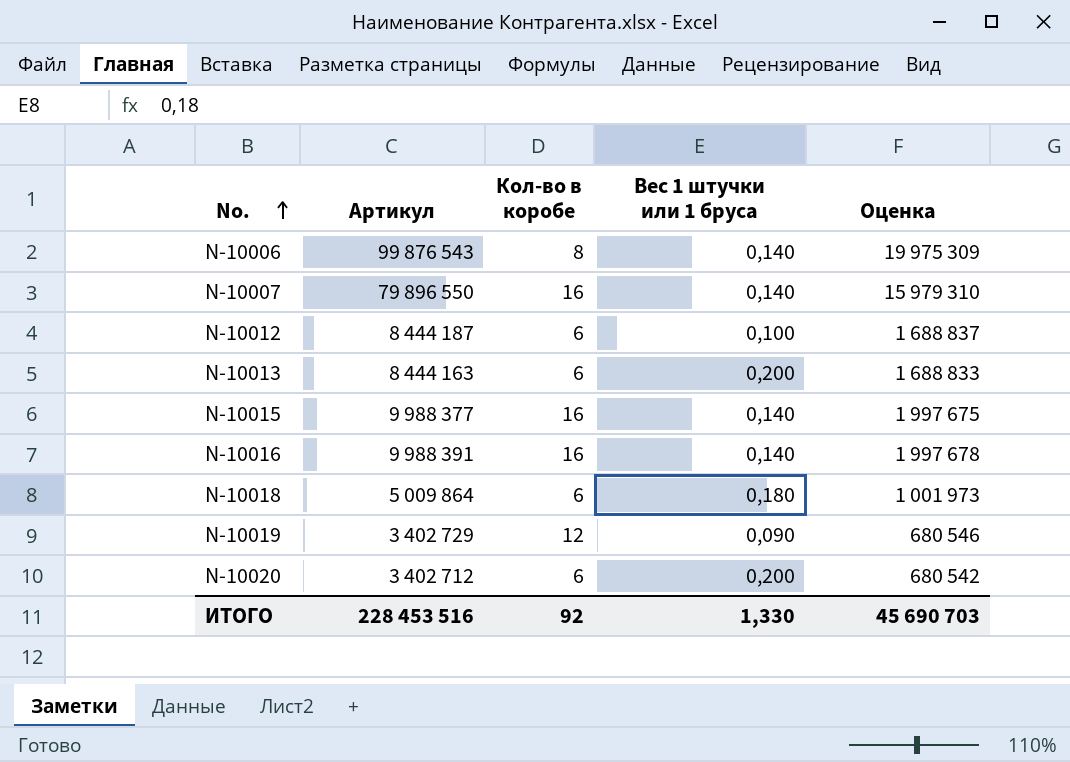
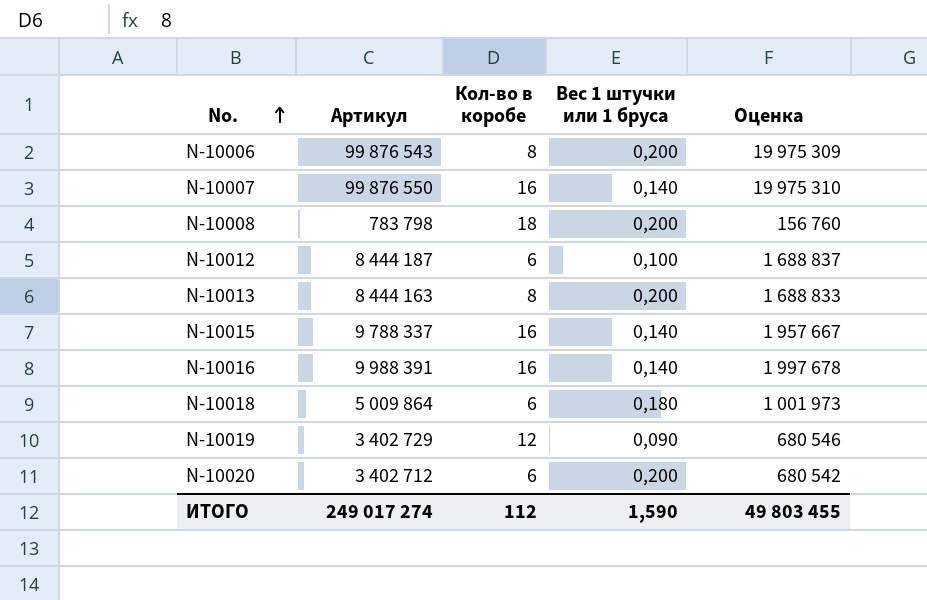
N-10006 | Вес 1 штучки или 1 бруса: 0,140 -> 0,200
N-10007 | Артикул: 79 896 550 -> 99 876 550
N-10007 | Оценка: 15 979 310 -> 19 975 310
row N-10008: none -> 783 798 | 18 | 0,200 | 156 760
N-10013 | Кол-во в коробе: 6 -> 8
N-10015 | Артикул: 9 988 377 -> 9 788 337
N-10015 | Оценка: 1 997 675 -> 1 957 667
ИТОГО | Артикул: 228 453 516 -> 249 017 274
ИТОГО | Кол-во в коробе: 92 -> 112
ИТОГО | Вес 1 штучки или 1 бруса: 1,330 -> 1,590
ИТОГО | Оценка: 45 690 703 -> 49 803 455

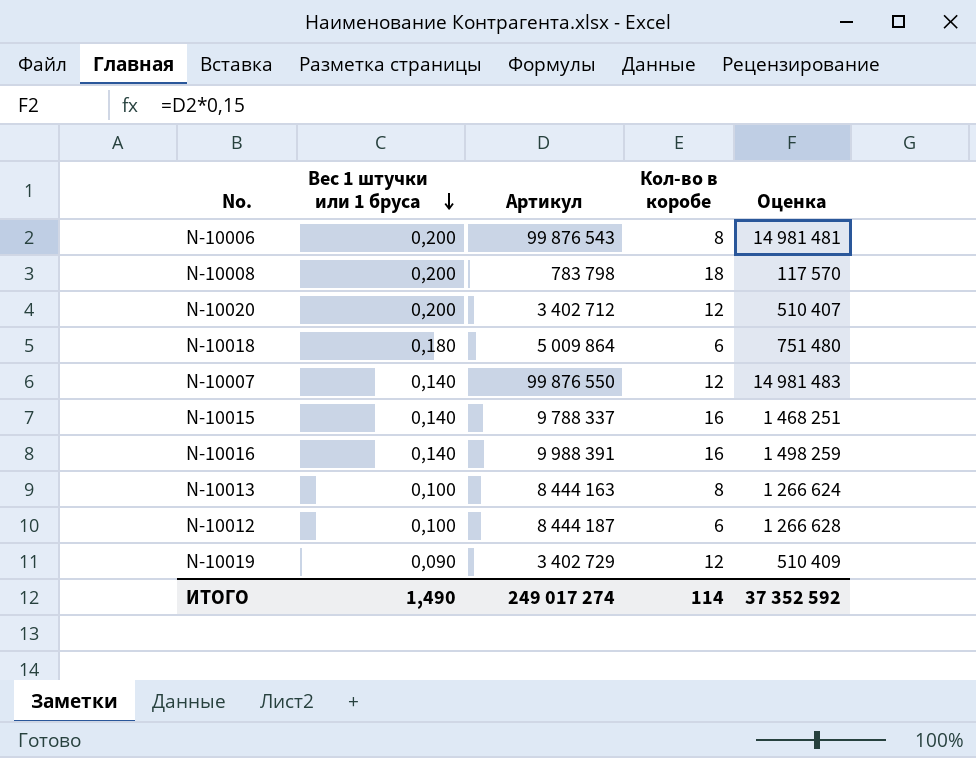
row order: No. ascending -> Вес 1 штучки или 1 бруса descending
column Вес 1 штучки или 1 бруса | position: 4 -> 2
column Оценка | formula: [Артикул] * 0,2 -> [Артикул] * 0,15
N-10020 | Кол-во в коробе: 6 -> 12
N-10007 | Кол-во в коробе: 16 -> 12
N-10013 | Вес 1 штучки или 1 бруса: 0,200 -> 0,100
ИТОГО | Вес 1 штучки или 1 бруса: 1,590 -> 1,490
ИТОГО | Кол-во в коробе: 112 -> 114
ИТОГО | Оценка: 49 803 455 -> 37 352 592

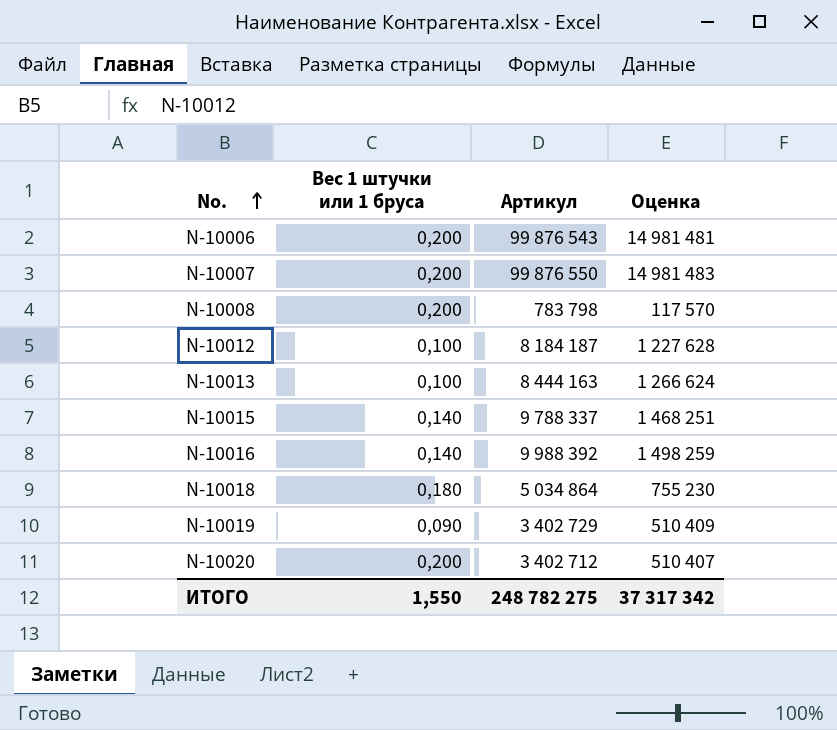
row order: Вес 1 штучки или 1 бруса descending -> No. ascending
column Кол-во в коробе | position: 4 -> none
N-10007 | Вес 1 штучки или 1 бруса: 0,140 -> 0,200
N-10012 | Артикул: 8 444 187 -> 8 184 187
N-10012 | Оценка: 1 266 628 -> 1 227 628
N-10016 | Артикул: 9 988 391 -> 9 988 392
N-10018 | Артикул: 5 009 864 -> 5 034 864
N-10018 | Оценка: 751 480 -> 755 230
ИТОГО | Вес 1 штучки или 1 бруса: 1,490 -> 1,550
ИТОГО | Артикул: 249 017 274 -> 248 782 275
ИТОГО | Оценка: 37 352 592 -> 37 317 342

